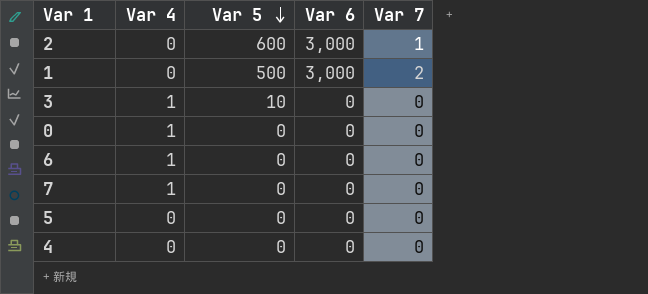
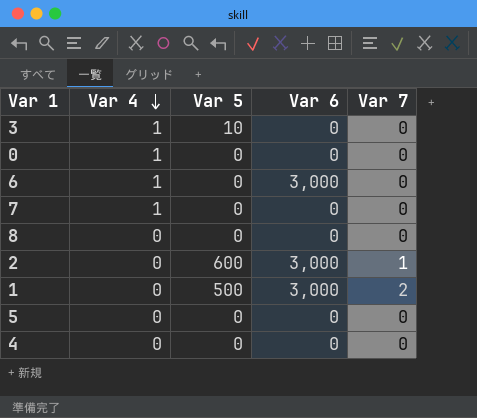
row order: Var 5 descending -> Var 4 descending
6 | Var 6: 0 -> 3,000
row 8: none -> 0 | 0 | 0 | 0

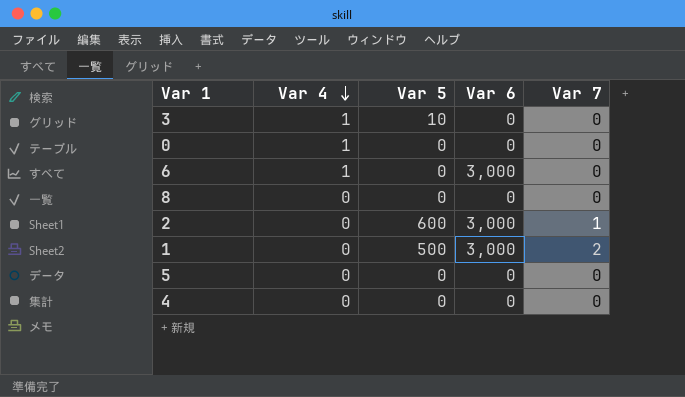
row 7: 1 | 0 | 0 | 0 -> none

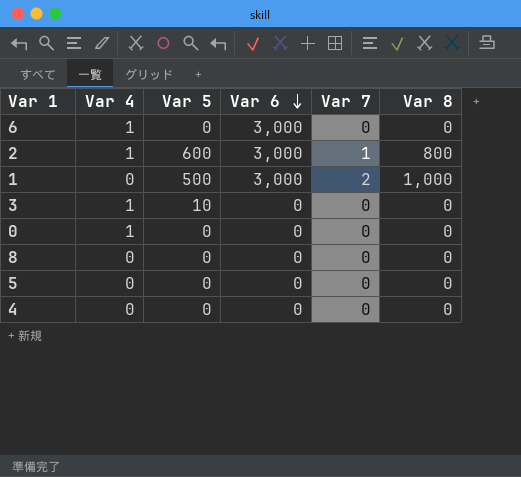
row order: Var 4 descending -> Var 6 descending
column Var 8 | position: none -> 6
2 | Var 4: 0 -> 1

